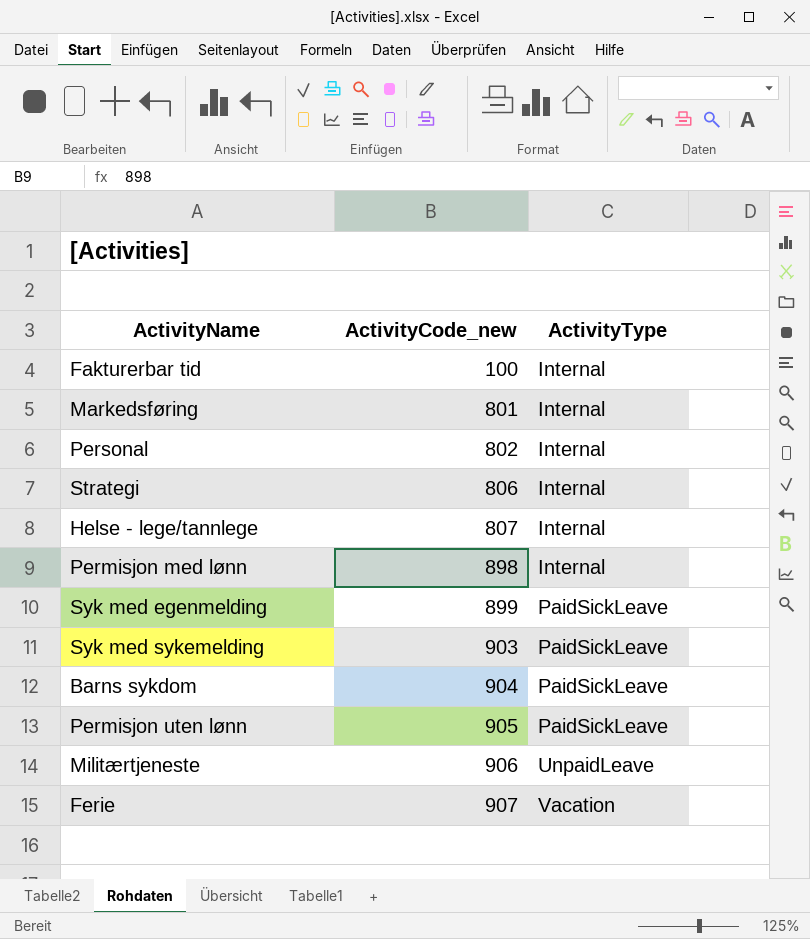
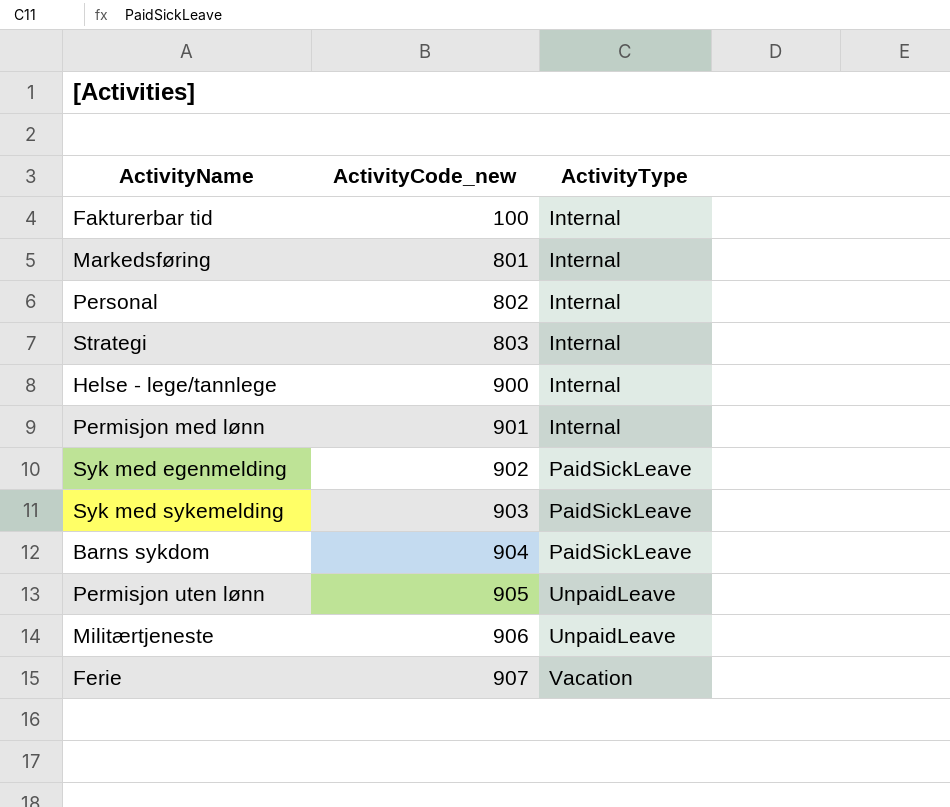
Strategi | ActivityCode_new: 806 -> 803
Helse - lege/tannlege | ActivityCode_new: 807 -> 900
Permisjon med lønn | ActivityCode_new: 898 -> 901
Syk med egenmelding | ActivityCode_new: 899 -> 902
Permisjon uten lønn | ActivityType: PaidSickLeave -> UnpaidLeave

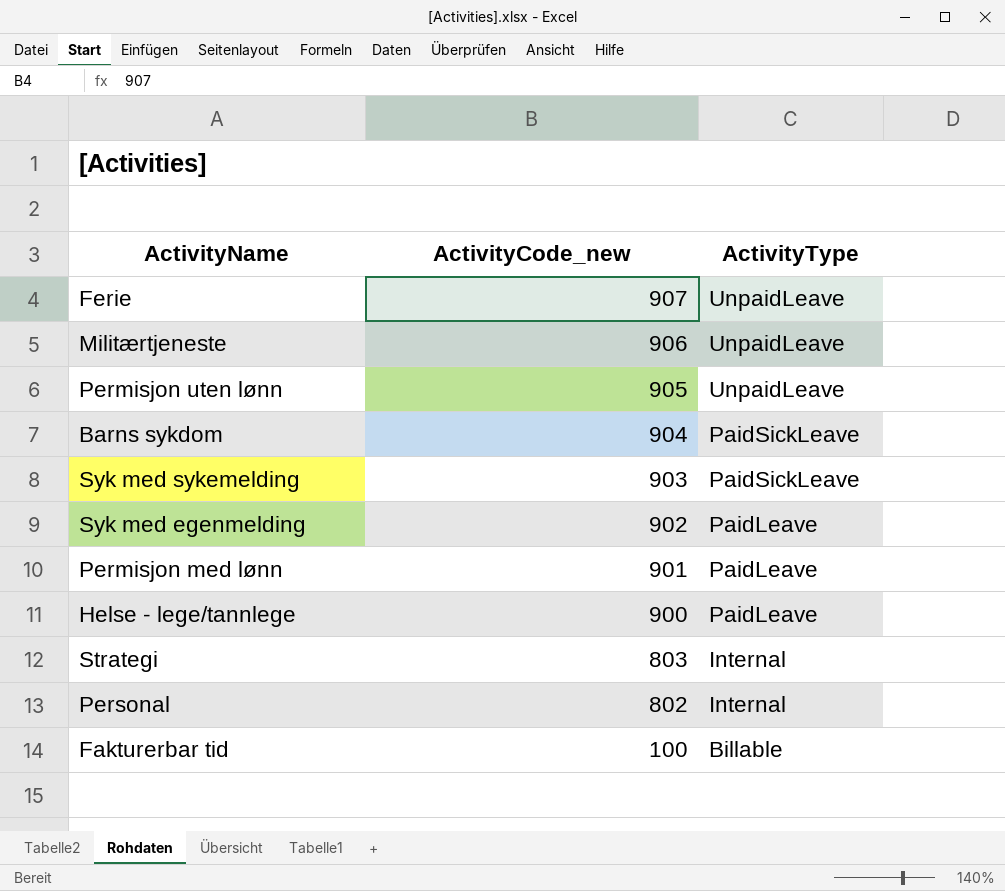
row order: ActivityCode_new ascending -> ActivityCode_new descending
row Markedsføring: 801 | Internal -> none
Ferie | ActivityType: Vacation -> UnpaidLeave
Syk med egenmelding | ActivityType: PaidSickLeave -> PaidLeave
Permisjon med lønn | ActivityType: Internal -> PaidLeave
Helse - lege/tannlege | ActivityType: Internal -> PaidLeave
Fakturerbar tid | ActivityType: Internal -> Billable

